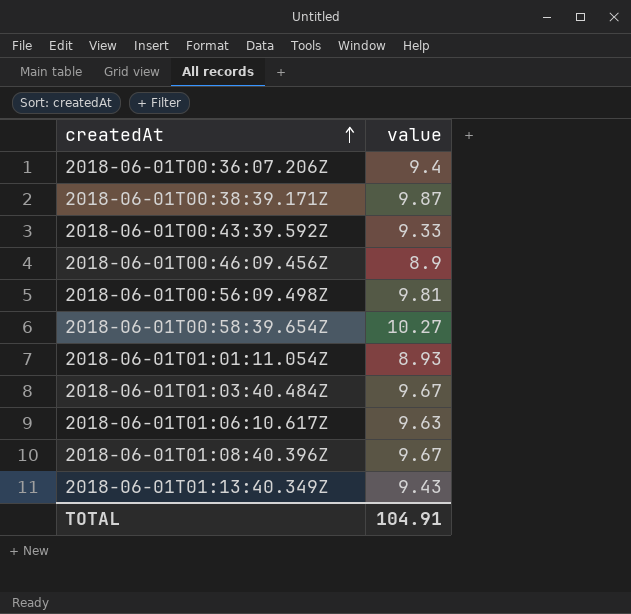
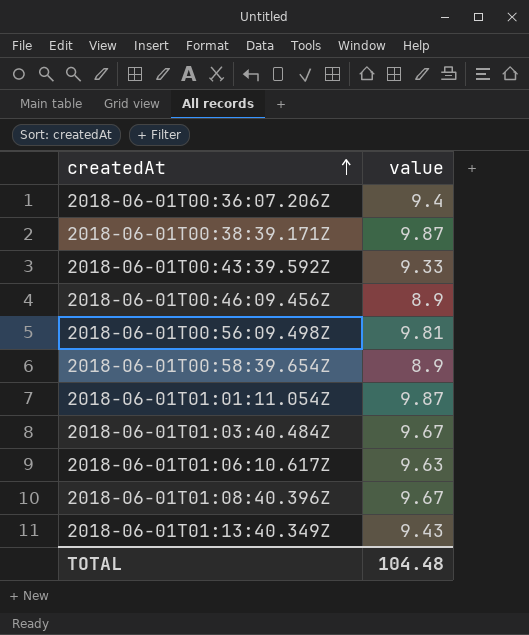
2018-06-01T00:58:39.654Z | value: 10.27 -> 8.9
2018-06-01T01:01:11.054Z | value: 8.93 -> 9.87
TOTAL | value: 104.91 -> 104.48

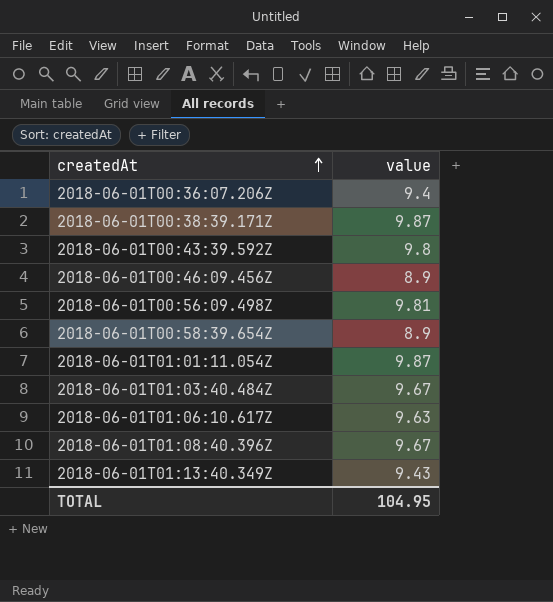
2018-06-01T00:43:39.592Z | value: 9.33 -> 9.8
TOTAL | value: 104.48 -> 104.95

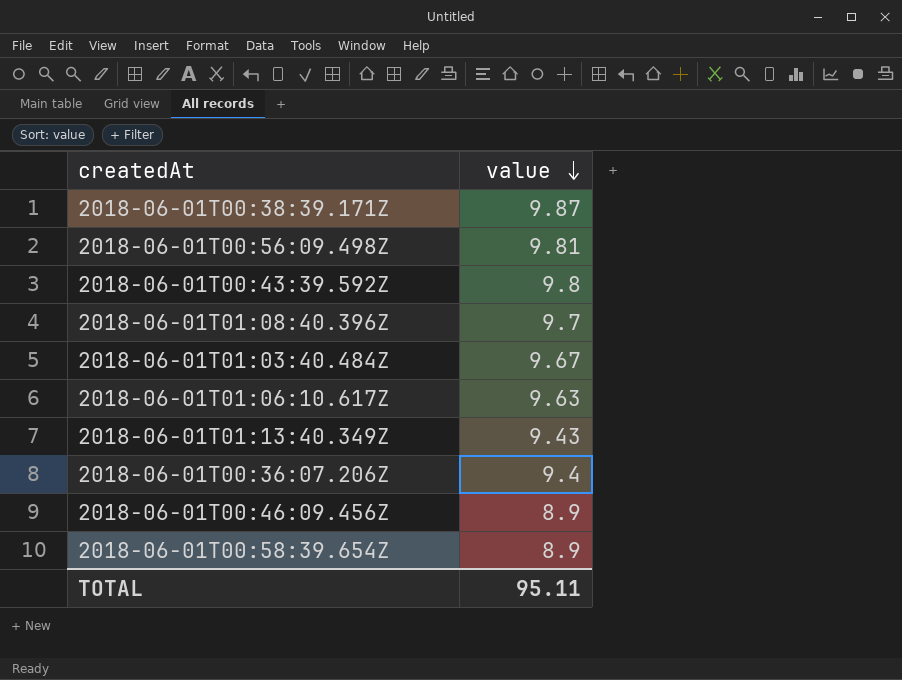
row order: createdAt ascending -> value descending
row 2018-06-01T01:01:11.054Z: 9.87 -> none
2018-06-01T01:08:40.396Z | value: 9.67 -> 9.7
TOTAL | value: 104.95 -> 95.11

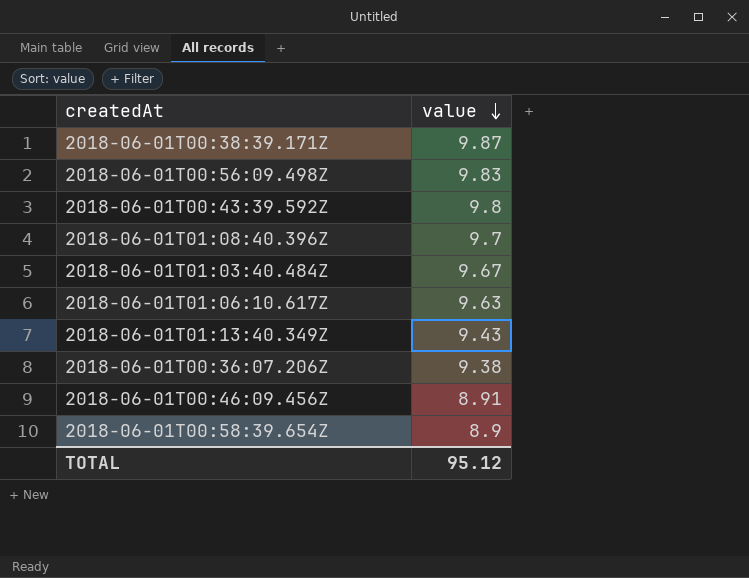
2018-06-01T00:56:09.498Z | value: 9.81 -> 9.83
2018-06-01T00:36:07.206Z | value: 9.4 -> 9.38
2018-06-01T00:46:09.456Z | value: 8.9 -> 8.91
TOTAL | value: 95.11 -> 95.12

